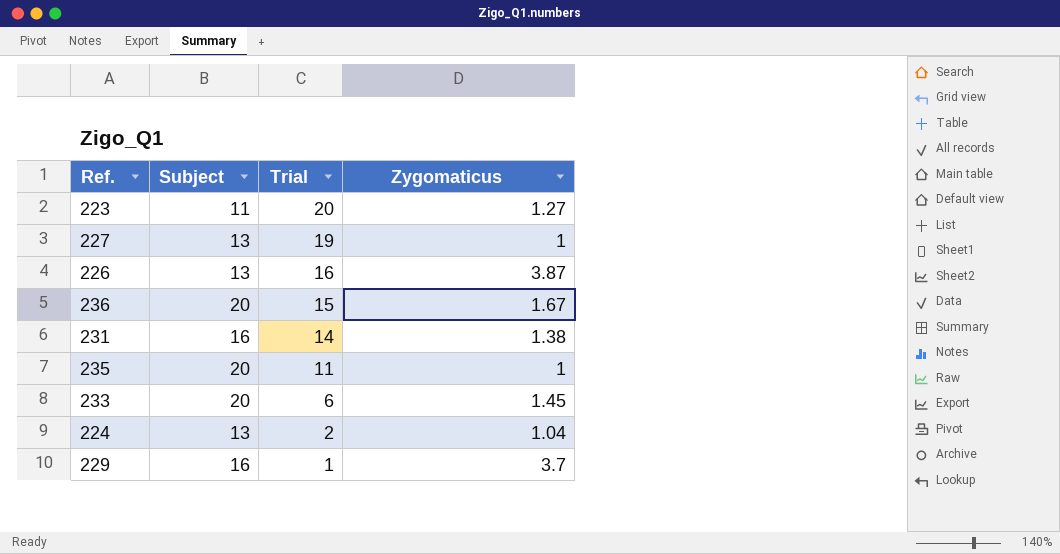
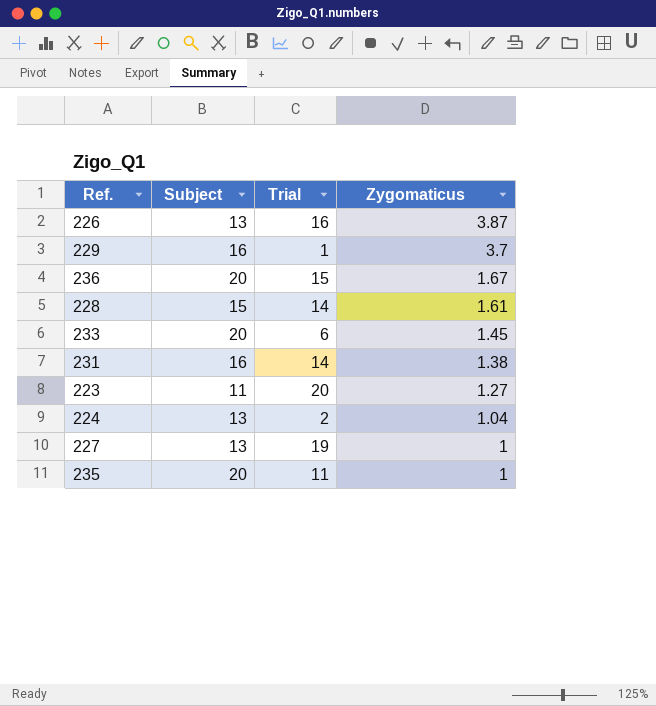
row order: Trial descending -> Zygomaticus descending
row 228: none -> 15 | 14 | 1.61

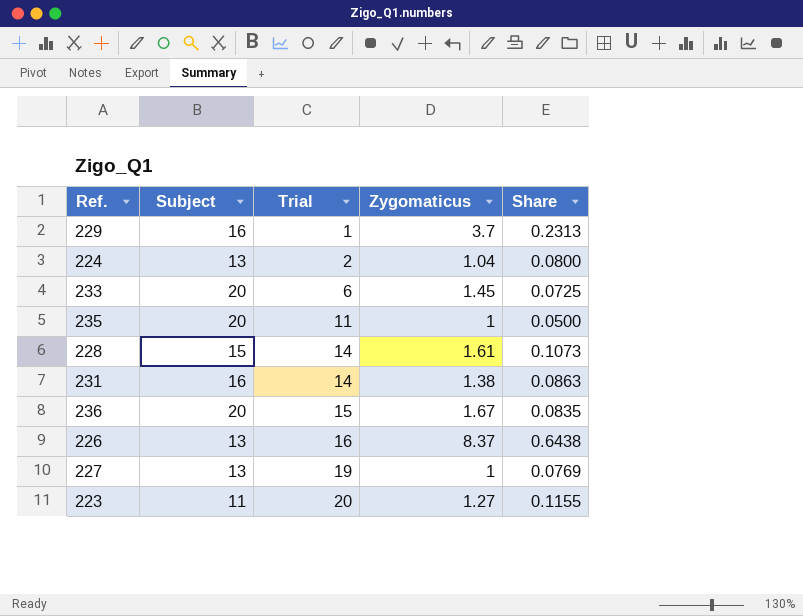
row order: Zygomaticus descending -> Trial ascending
column Share | formula: none -> [Zygomaticus] / [Subject]
226 | Zygomaticus: 3.87 -> 8.37

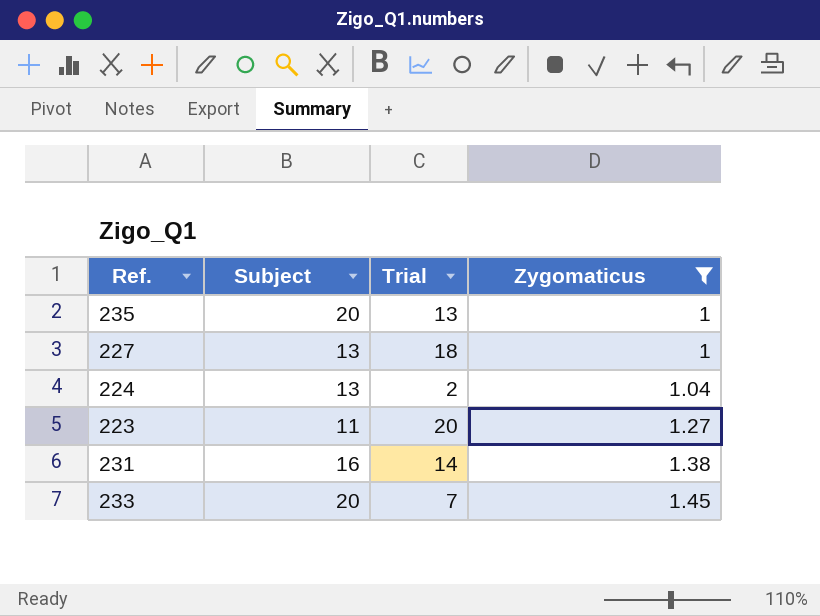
filter: none -> Zygomaticus <= 1.45
row order: Trial ascending -> Zygomaticus ascending
column Share | formula: [Zygomaticus] / [Subject] -> none
235 | Trial: 11 -> 13
227 | Trial: 19 -> 18
233 | Trial: 6 -> 7

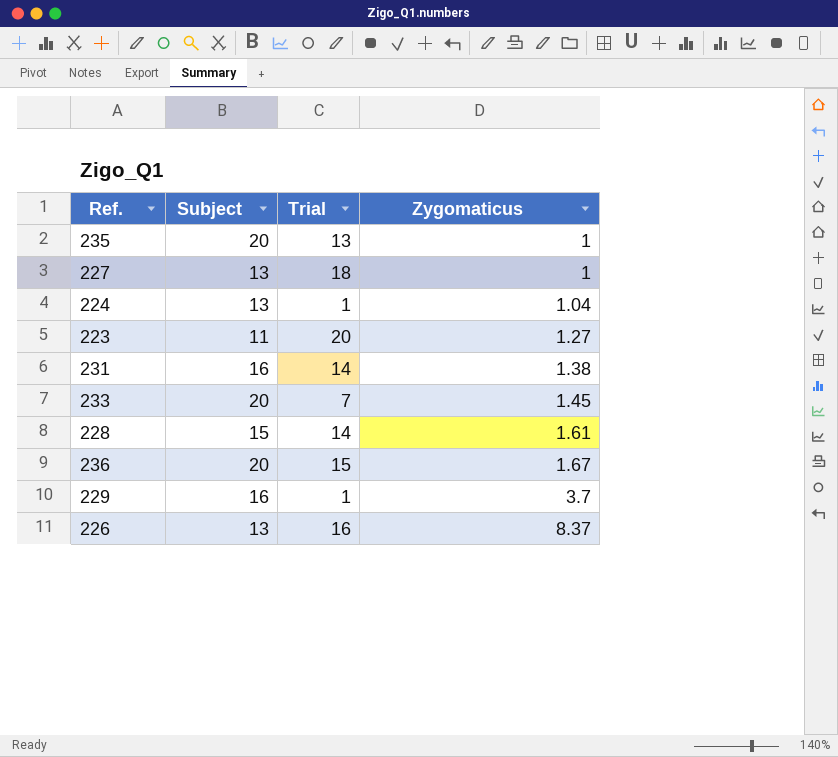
filter: Zygomaticus <= 1.45 -> none
224 | Trial: 2 -> 1

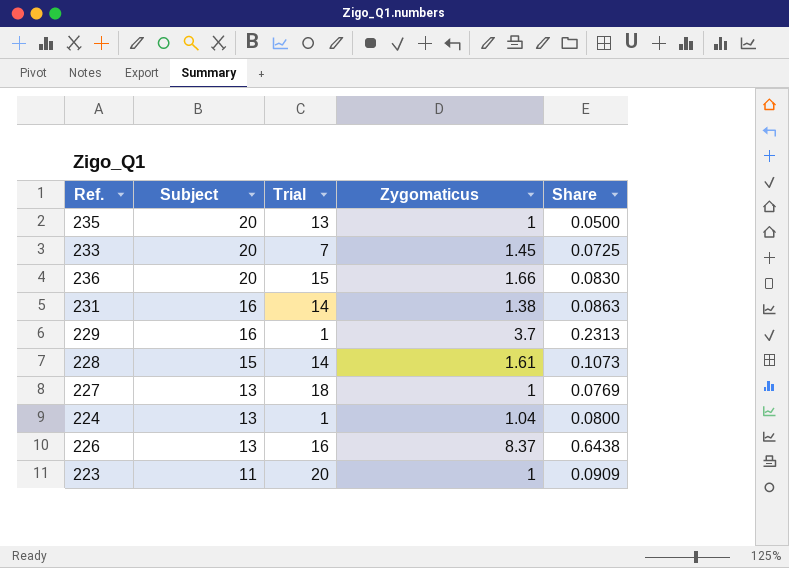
row order: Zygomaticus ascending -> Subject descending
column Share | formula: none -> [Zygomaticus] / [Subject]
236 | Zygomaticus: 1.67 -> 1.66
223 | Zygomaticus: 1.27 -> 1

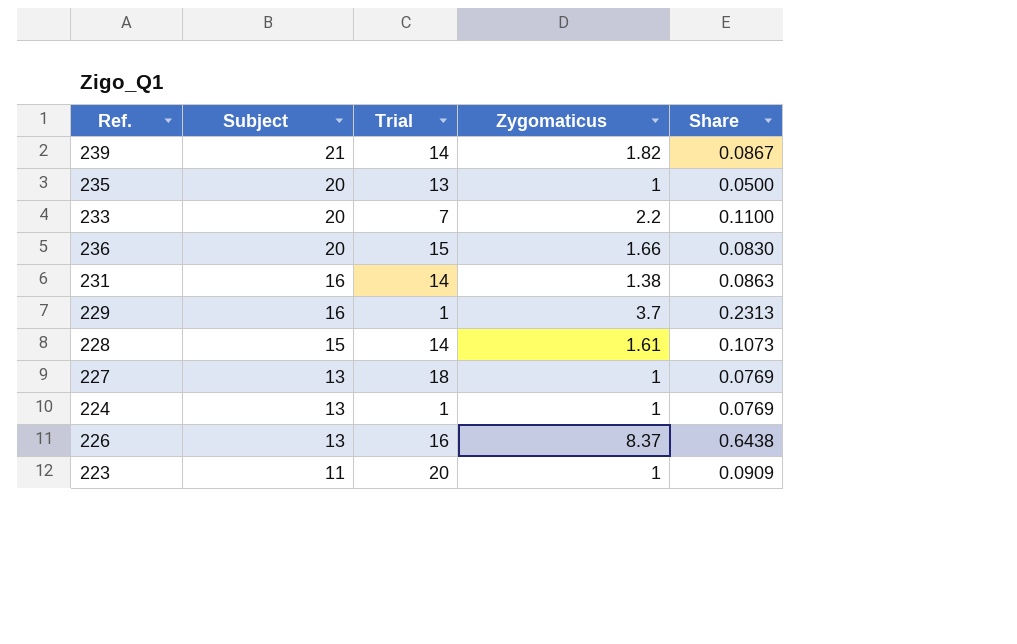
row 239: none -> 21 | 14 | 1.82 | 0.0867
233 | Zygomaticus: 1.45 -> 2.2
233 | Share: 0.0725 -> 0.1100
224 | Zygomaticus: 1.04 -> 1
224 | Share: 0.0800 -> 0.0769

